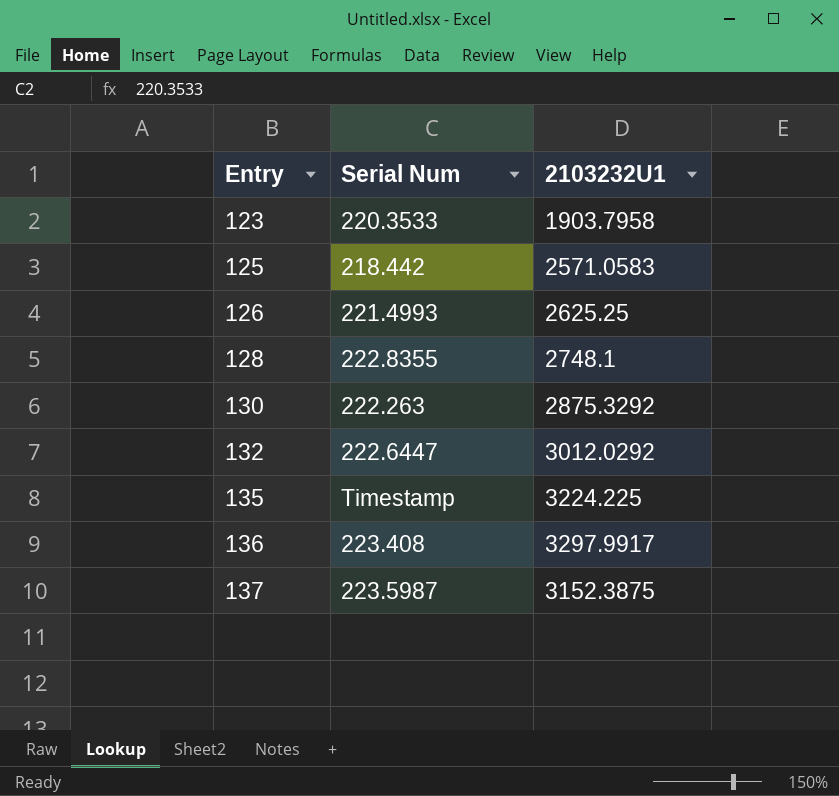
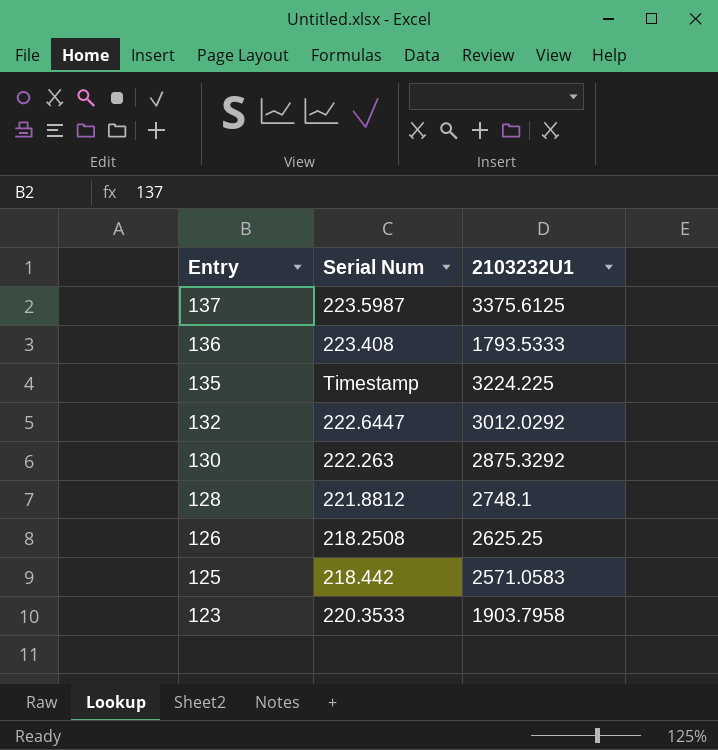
row order: Entry ascending -> Entry descending
137 | 2103232U1: 3152.3875 -> 3375.6125
136 | 2103232U1: 3297.9917 -> 1793.5333
128 | Serial Num: 222.8355 -> 221.8812
126 | Serial Num: 221.4993 -> 218.2508

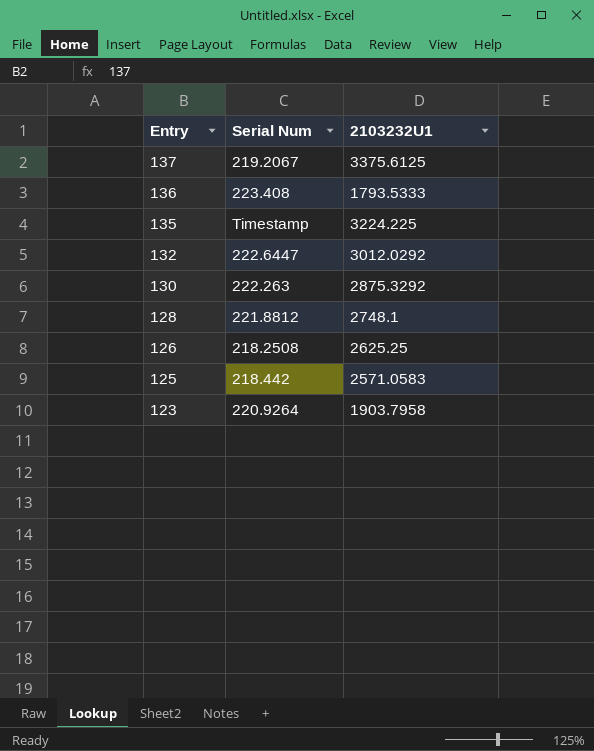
137 | Serial Num: 223.5987 -> 219.2067
123 | Serial Num: 220.3533 -> 220.9264

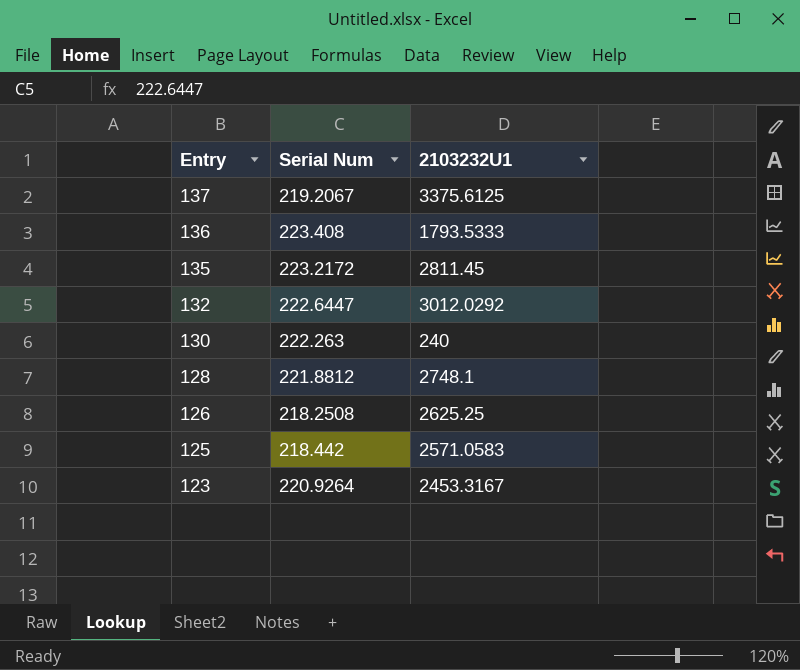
135 | Serial Num: Timestamp -> 223.2172
135 | 2103232U1: 3224.225 -> 2811.45
130 | 2103232U1: 2875.3292 -> 240
123 | 2103232U1: 1903.7958 -> 2453.3167

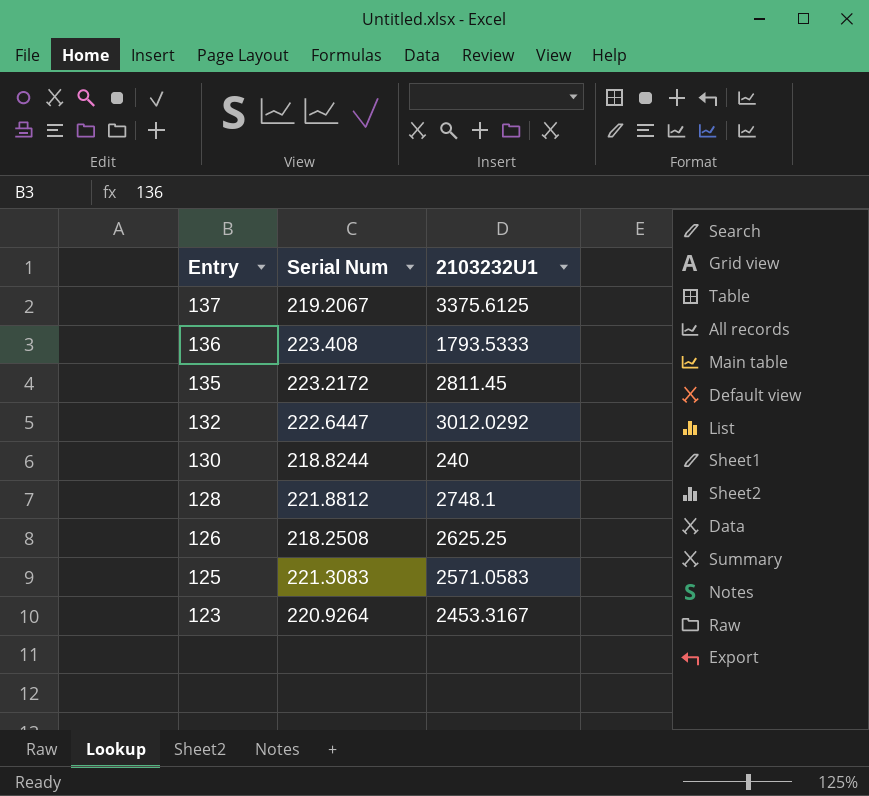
130 | Serial Num: 222.263 -> 218.8244
125 | Serial Num: 218.442 -> 221.3083

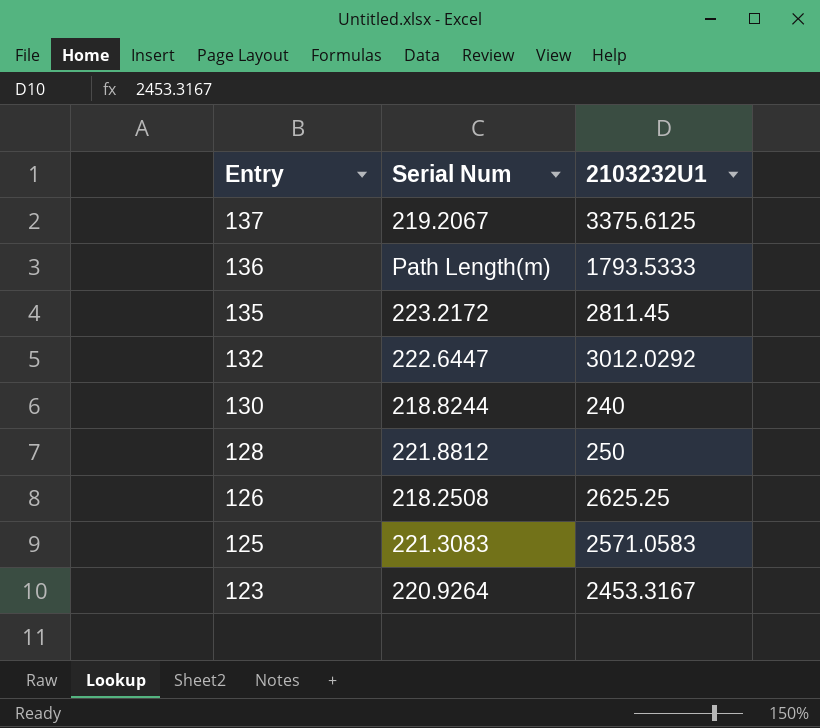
136 | Serial Num: 223.408 -> Path Length(m)
128 | 2103232U1: 2748.1 -> 250

